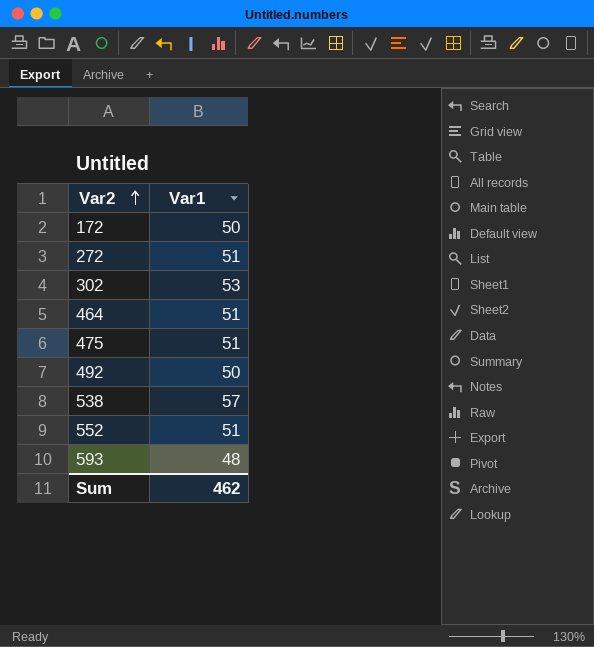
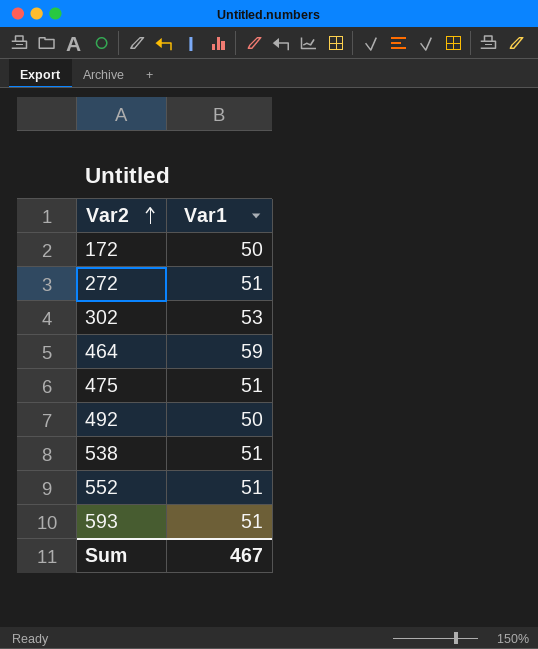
464 | Var1: 51 -> 59
538 | Var1: 57 -> 51
593 | Var1: 48 -> 51
Sum | Var1: 462 -> 467

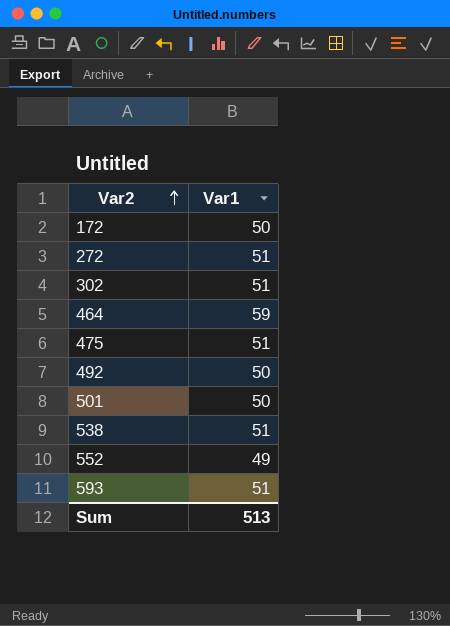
302 | Var1: 53 -> 51
row 501: none -> 50
552 | Var1: 51 -> 49
Sum | Var1: 467 -> 513

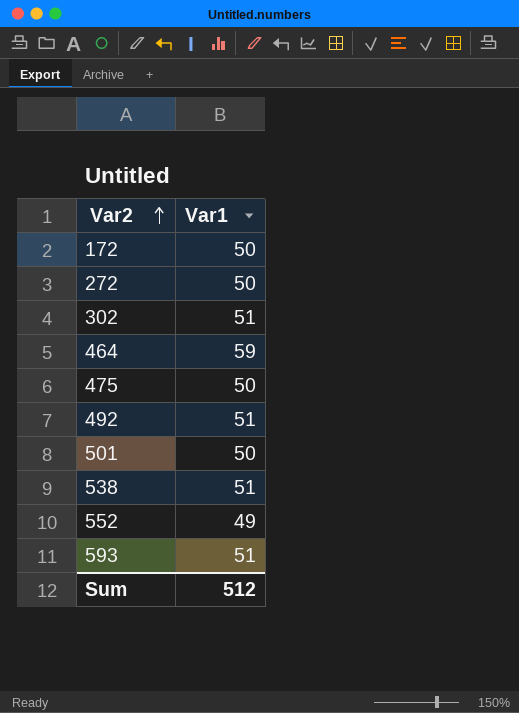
272 | Var1: 51 -> 50
475 | Var1: 51 -> 50
492 | Var1: 50 -> 51
Sum | Var1: 513 -> 512

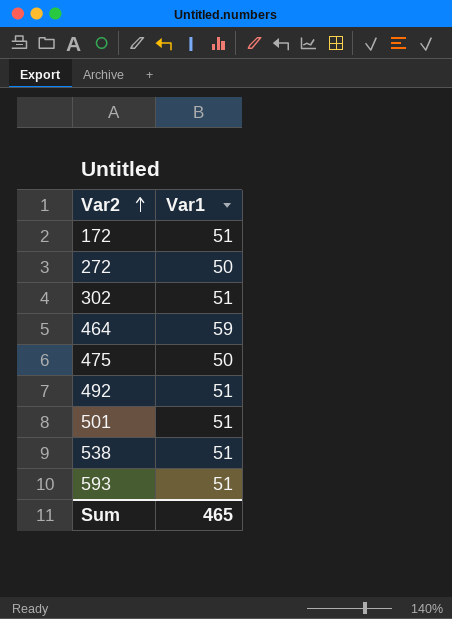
row 552: 49 -> none
172 | Var1: 50 -> 51
501 | Var1: 50 -> 51
Sum | Var1: 512 -> 465

